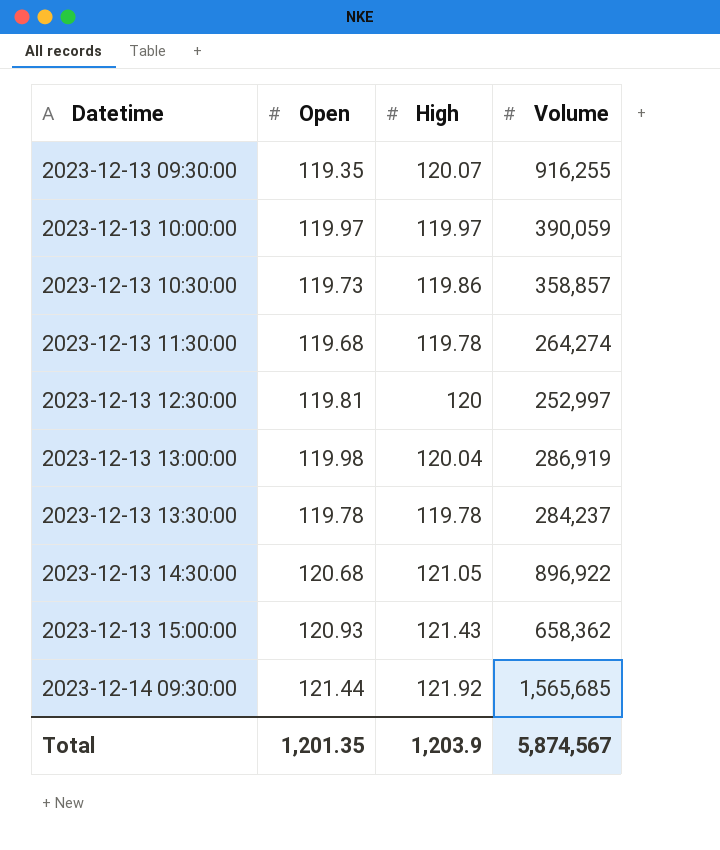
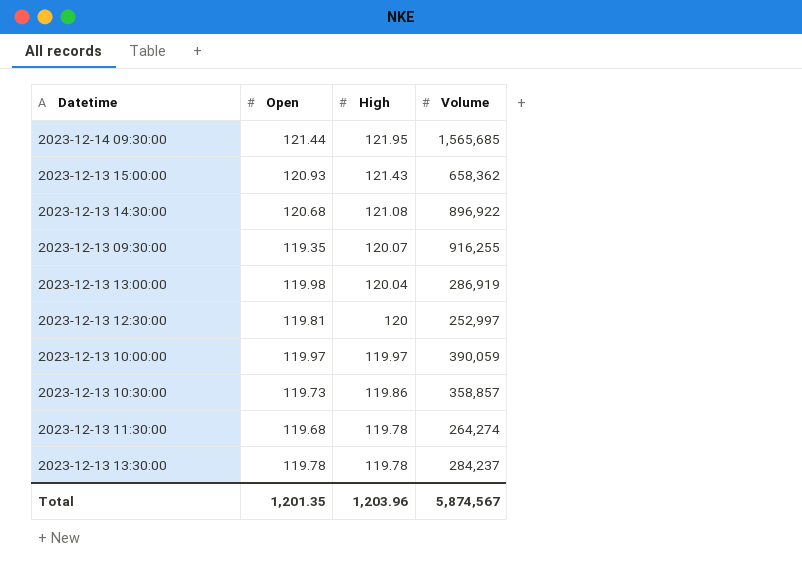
row order: Datetime ascending -> High descending
2023-12-14 09:30:00 | High: 121.92 -> 121.95
2023-12-13 14:30:00 | High: 121.05 -> 121.08
Total | High: 1,203.9 -> 1,203.96

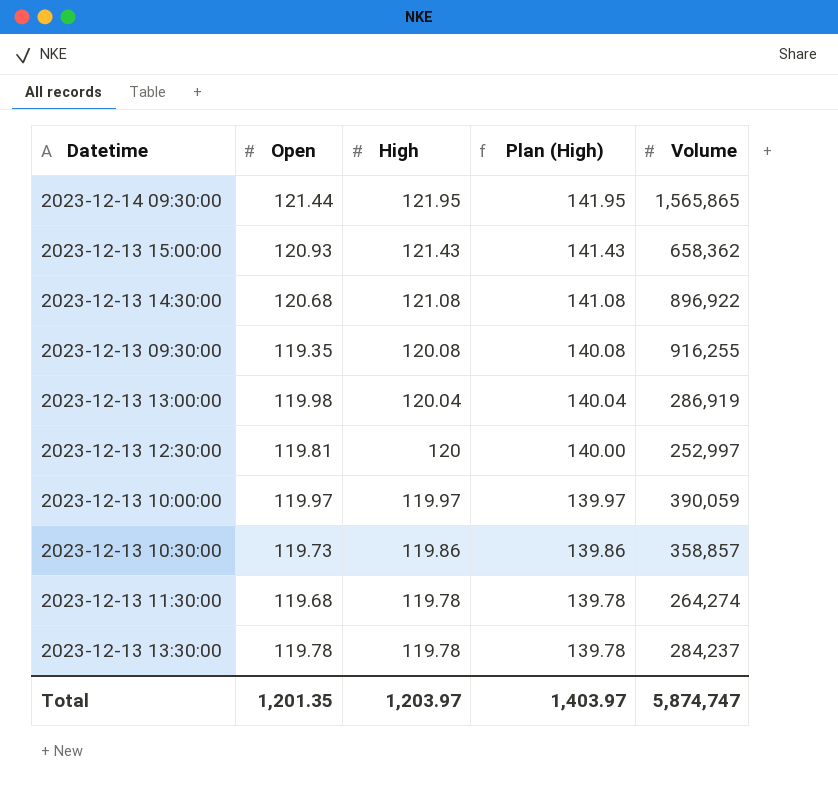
column Plan (High) | formula: none -> [High] + 20
2023-12-14 09:30:00 | Volume: 1,565,685 -> 1,565,865
2023-12-13 09:30:00 | High: 120.07 -> 120.08
Total | High: 1,203.96 -> 1,203.97
Total | Volume: 5,874,567 -> 5,874,747

